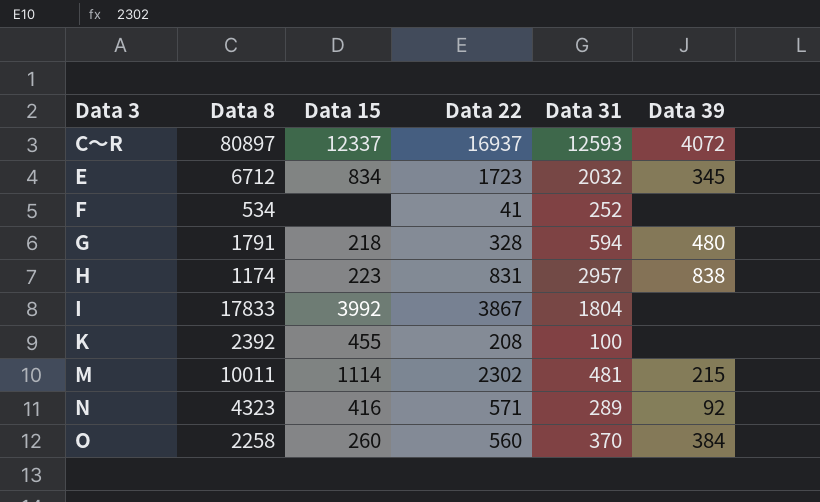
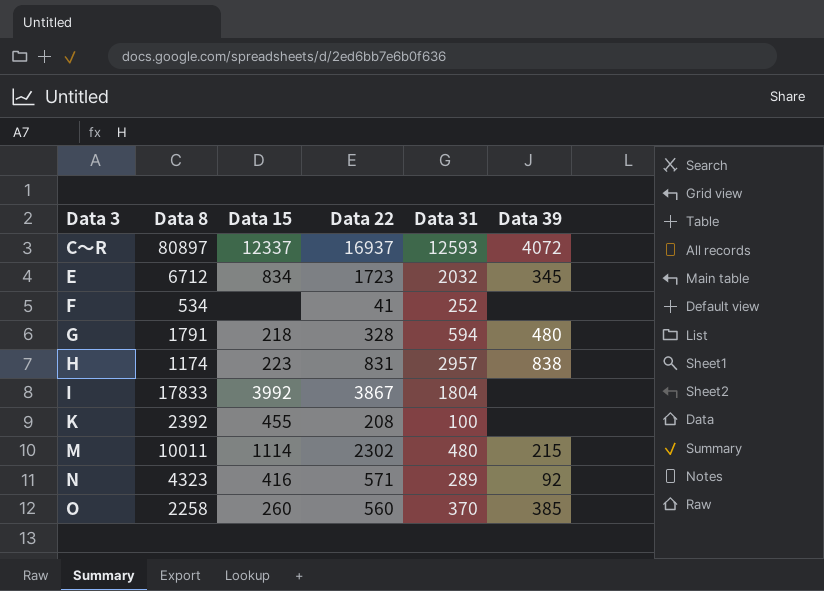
M | Data 31: 481 -> 480
O | Data 39: 384 -> 385

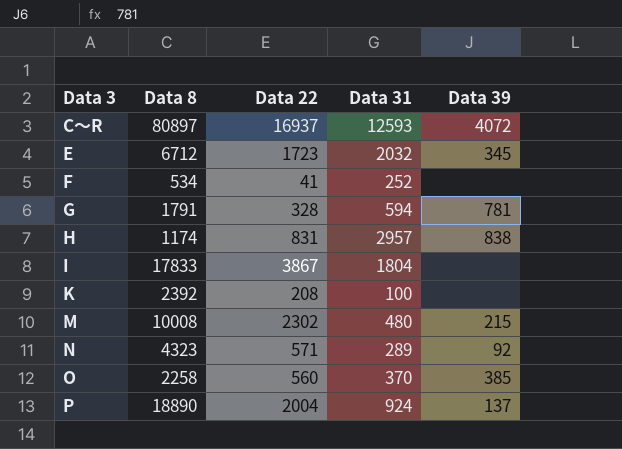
column Data 15 | position: 3 -> none
G | Data 39: 480 -> 781
M | Data 8: 10011 -> 10008
row P: none -> 18890 | 2004 | 924 | 137

